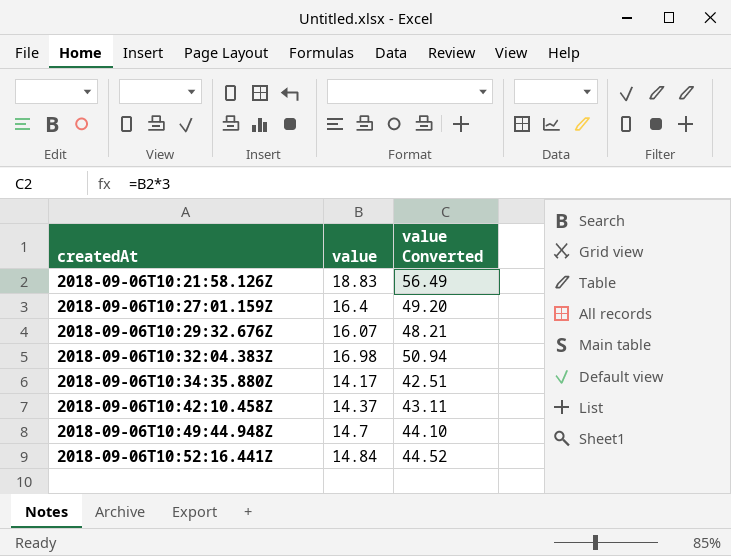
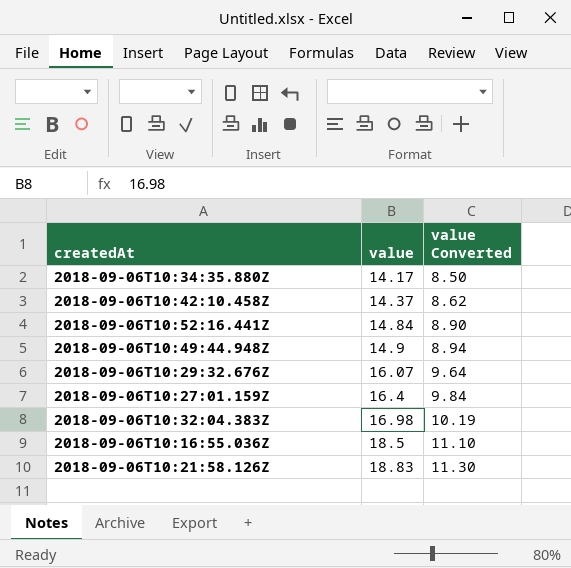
row order: createdAt ascending -> value ascending
column value Converted | formula: [value] * 3 -> [value] * 0.6
2018-09-06T10:49:44.948Z | value: 14.7 -> 14.9
row 2018-09-06T10:16:55.036Z: none -> 18.5 | 11.10

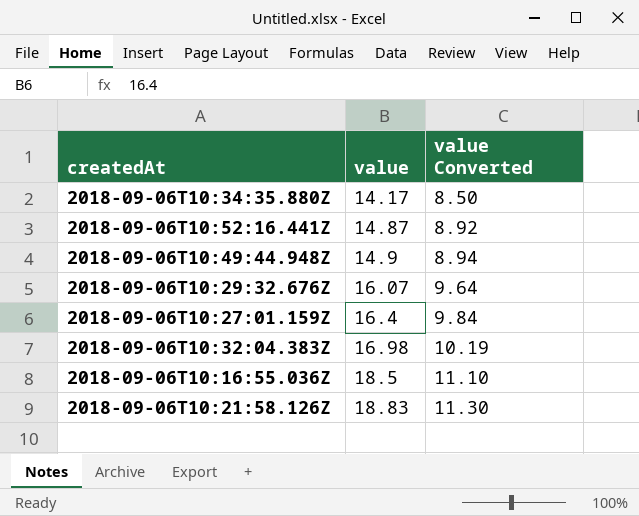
row 2018-09-06T10:42:10.458Z: 14.37 | 8.62 -> none
2018-09-06T10:52:16.441Z | value: 14.84 -> 14.87
2018-09-06T10:52:16.441Z | value Converted: 8.90 -> 8.92

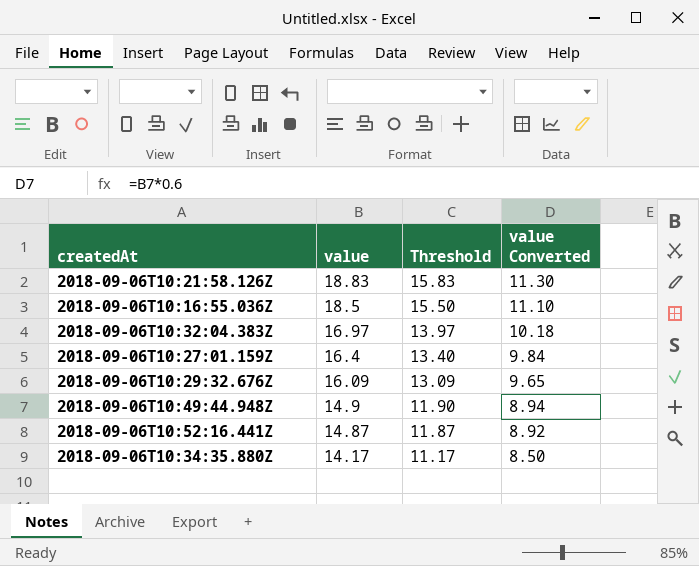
row order: value ascending -> value descending
column Threshold | formula: none -> [value] - 3
2018-09-06T10:32:04.383Z | value: 16.98 -> 16.97
2018-09-06T10:32:04.383Z | value Converted: 10.19 -> 10.18
2018-09-06T10:29:32.676Z | value: 16.07 -> 16.09
2018-09-06T10:29:32.676Z | value Converted: 9.64 -> 9.65

